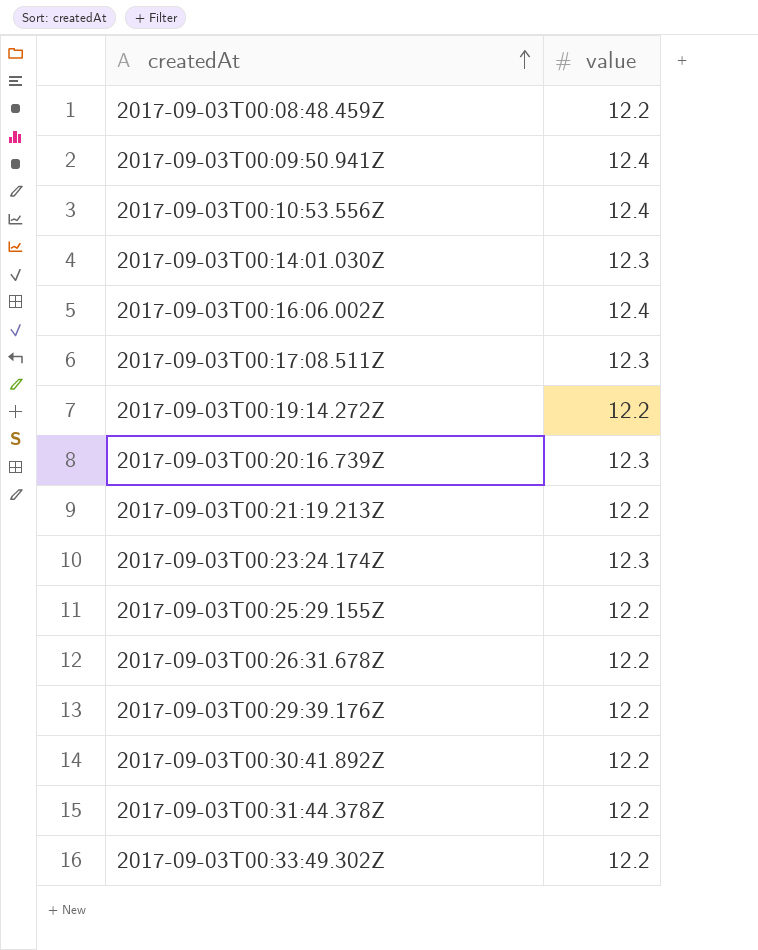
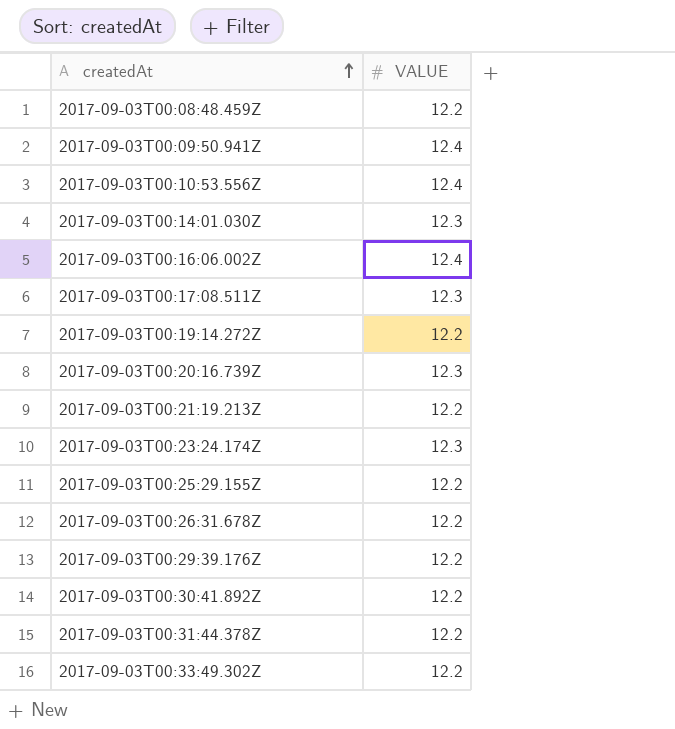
column name: value -> VALUE

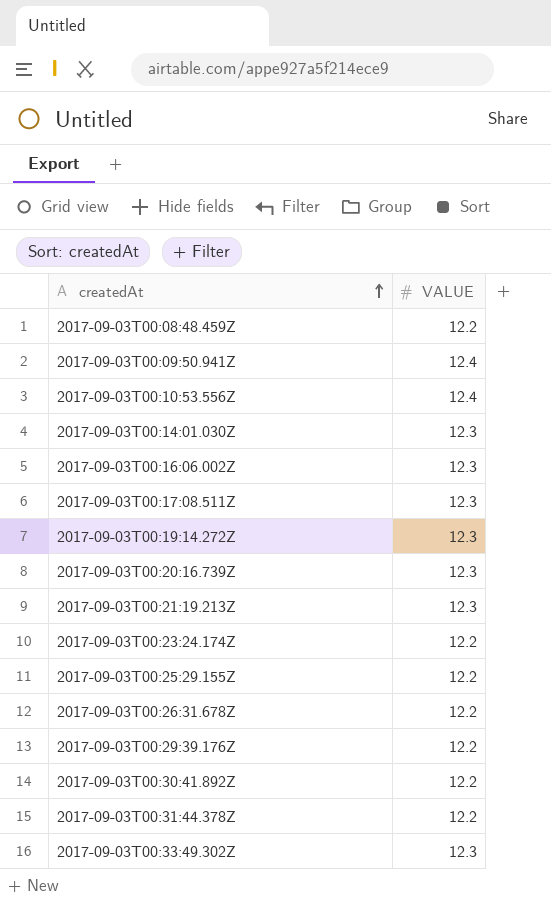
2017-09-03T00:16:06.002Z | VALUE: 12.4 -> 12.3
2017-09-03T00:19:14.272Z | VALUE: 12.2 -> 12.3
2017-09-03T00:21:19.213Z | VALUE: 12.2 -> 12.3
2017-09-03T00:23:24.174Z | VALUE: 12.3 -> 12.2
2017-09-03T00:33:49.302Z | VALUE: 12.2 -> 12.3

